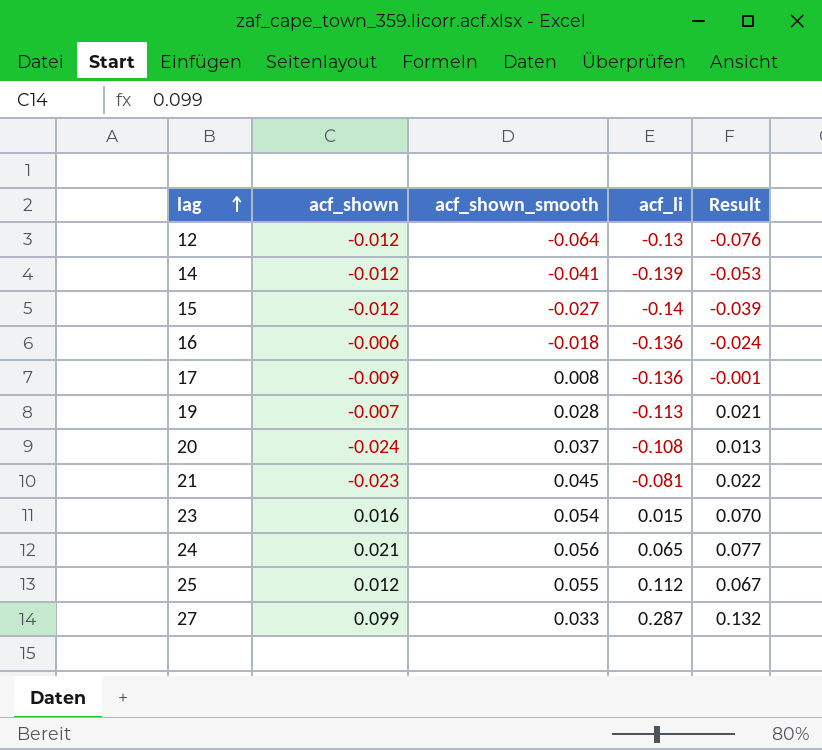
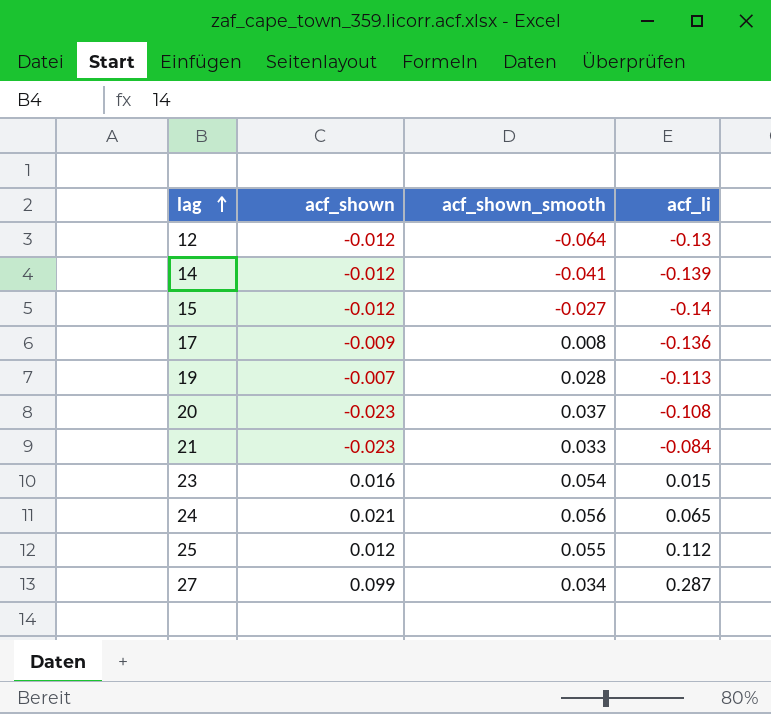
column Result | formula: [acf_shown] + [acf_shown_smooth] -> none
row 16: -0.006 | -0.018 | -0.136 | -0.024 -> none
20 | acf_shown: -0.024 -> -0.023
21 | acf_shown_smooth: 0.045 -> 0.033
21 | acf_li: -0.081 -> -0.084
27 | acf_shown_smooth: 0.033 -> 0.034

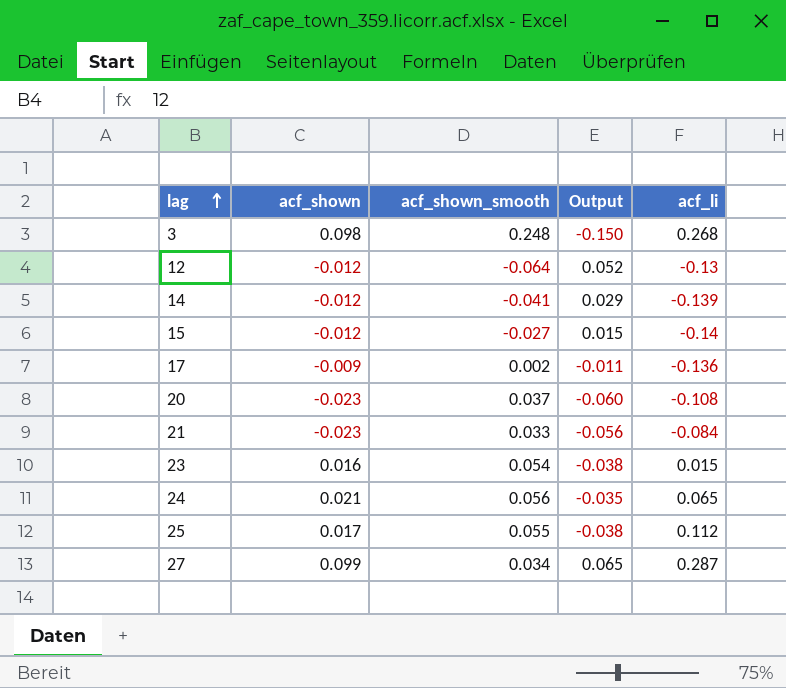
column Output | formula: none -> [acf_shown] - [acf_shown_smooth]
row 19: -0.007 | 0.028 | -0.113 -> none
row 3: none -> 0.098 | 0.248 | -0.150 | 0.268
17 | acf_shown_smooth: 0.008 -> 0.002
25 | acf_shown: 0.012 -> 0.017

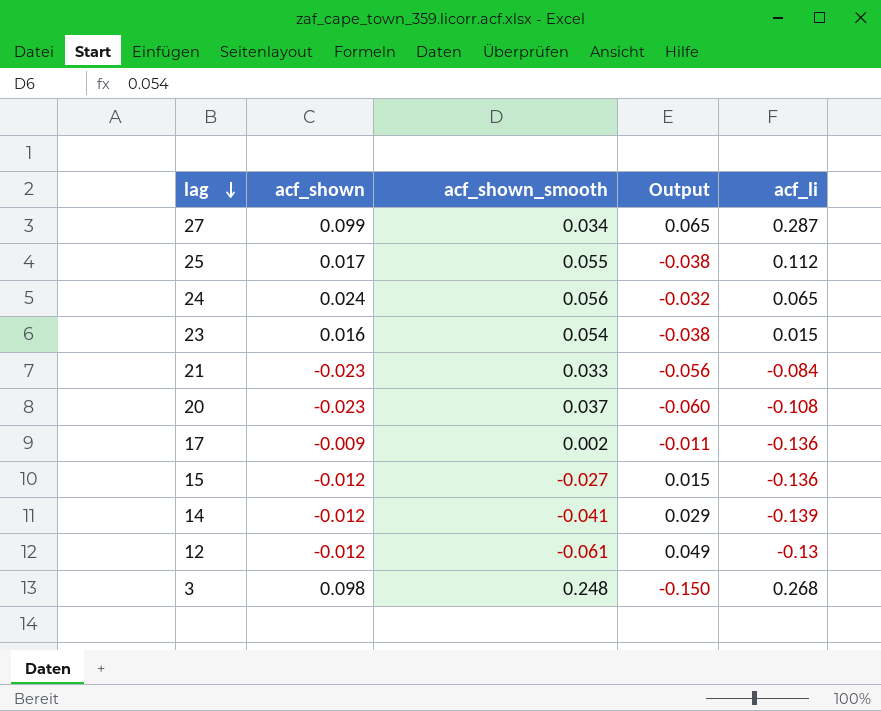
row order: lag ascending -> lag descending
24 | acf_shown: 0.021 -> 0.024
24 | Output: -0.035 -> -0.032
15 | acf_li: -0.14 -> -0.136
12 | acf_shown_smooth: -0.064 -> -0.061
12 | Output: 0.052 -> 0.049

